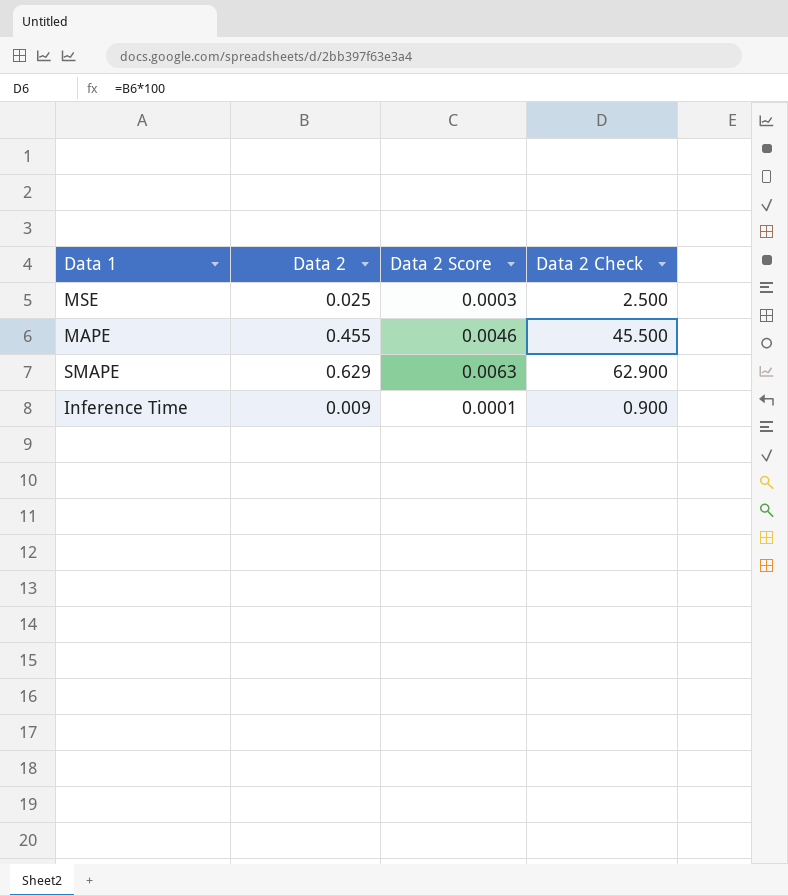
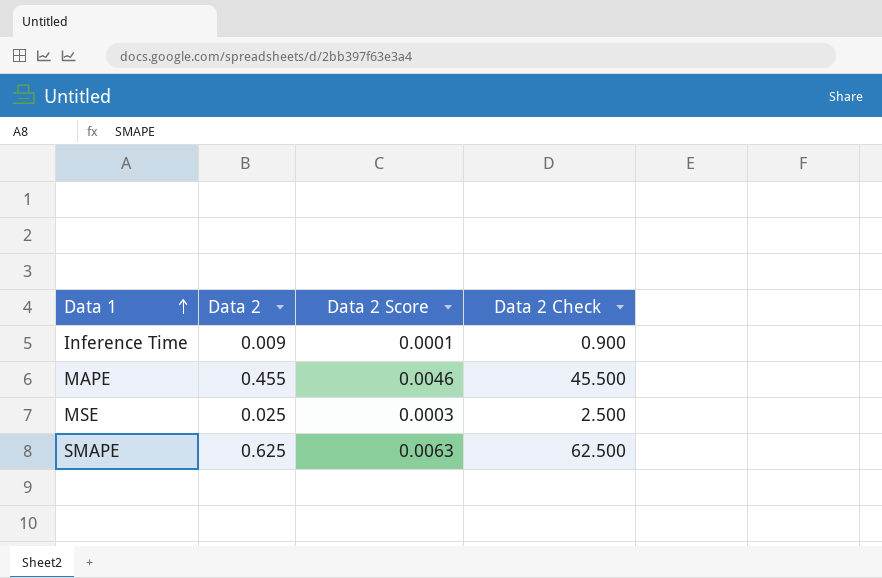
row order: none -> Data 1 ascending
SMAPE | Data 2: 0.629 -> 0.625
SMAPE | Data 2 Check: 62.900 -> 62.500

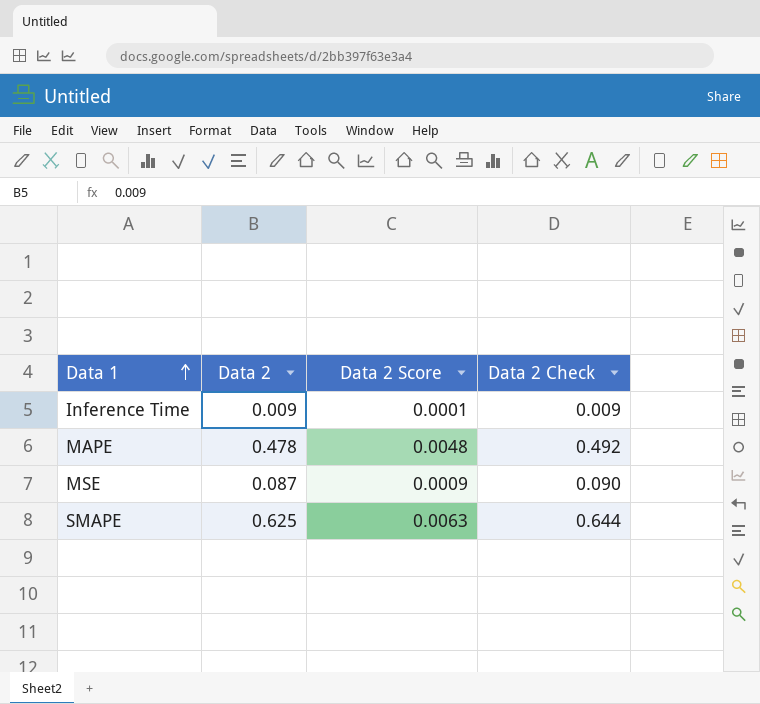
column Data 2 Check | formula: [Data 2] * 100 -> [Data 2] * 1.03
MAPE | Data 2: 0.455 -> 0.478
MAPE | Data 2 Score: 0.0046 -> 0.0048
MSE | Data 2: 0.025 -> 0.087
MSE | Data 2 Score: 0.0003 -> 0.0009

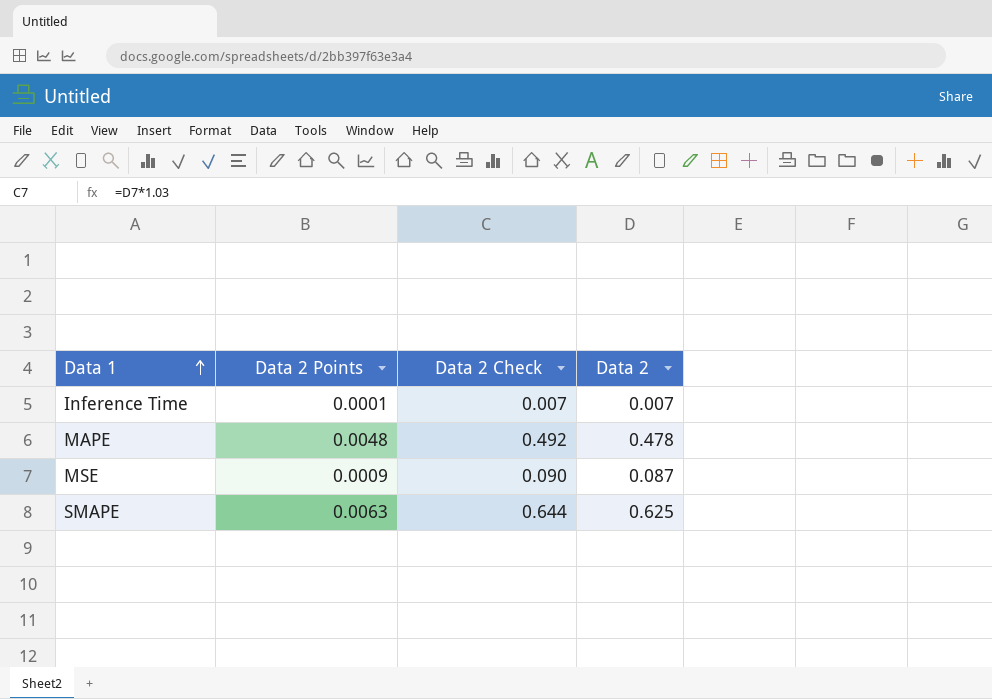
column name: Data 2 Score -> Data 2 Points
column Data 2 | position: 2 -> 4
Inference Time | Data 2 Check: 0.009 -> 0.007
Inference Time | Data 2: 0.009 -> 0.007

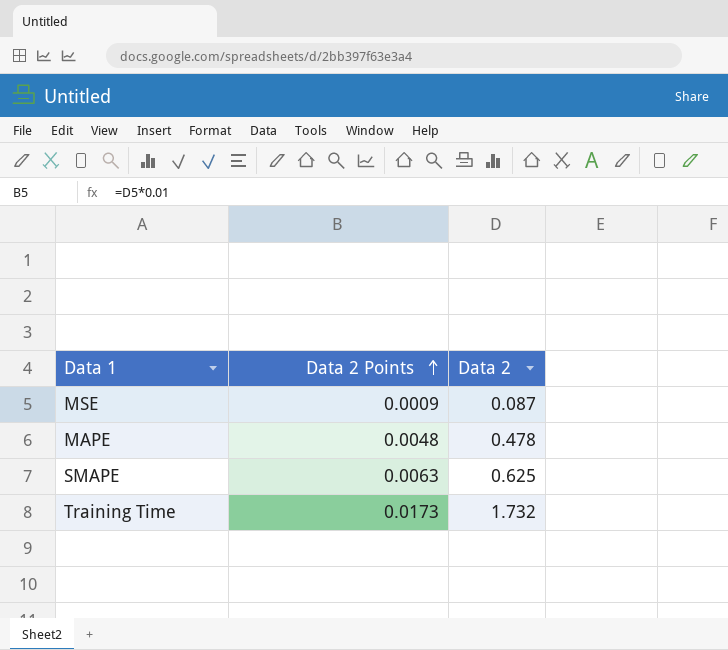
row order: Data 1 ascending -> Data 2 Points ascending
column Data 2 Check | formula: [Data 2] * 1.03 -> none
row Inference Time: 0.0001 | 0.007 | 0.007 -> none
row Training Time: none -> 0.0173 | 1.732

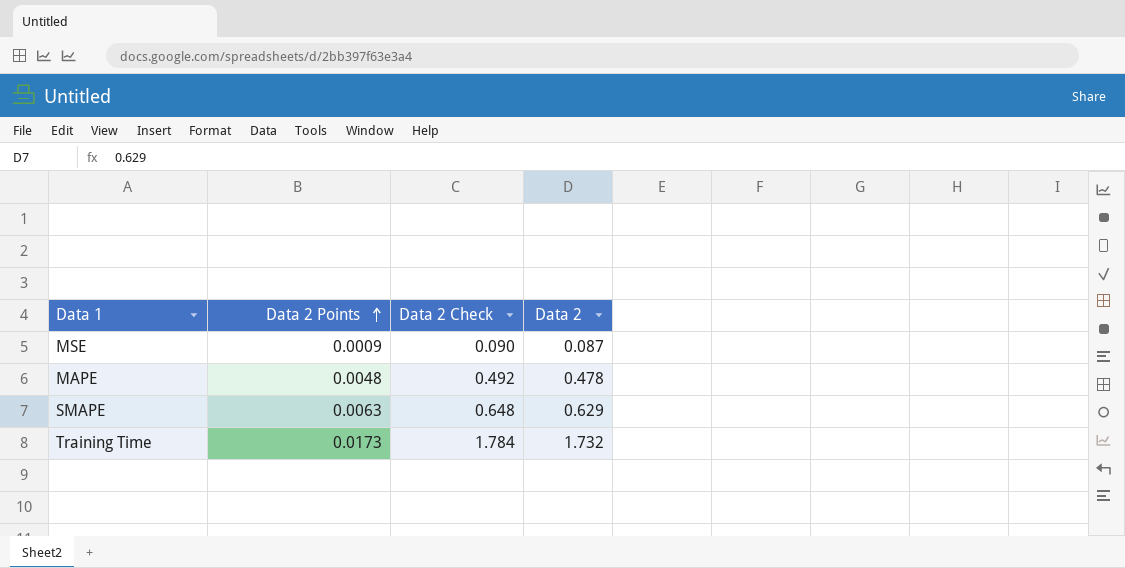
column Data 2 Check | formula: none -> [Data 2] * 1.03
SMAPE | Data 2: 0.625 -> 0.629

